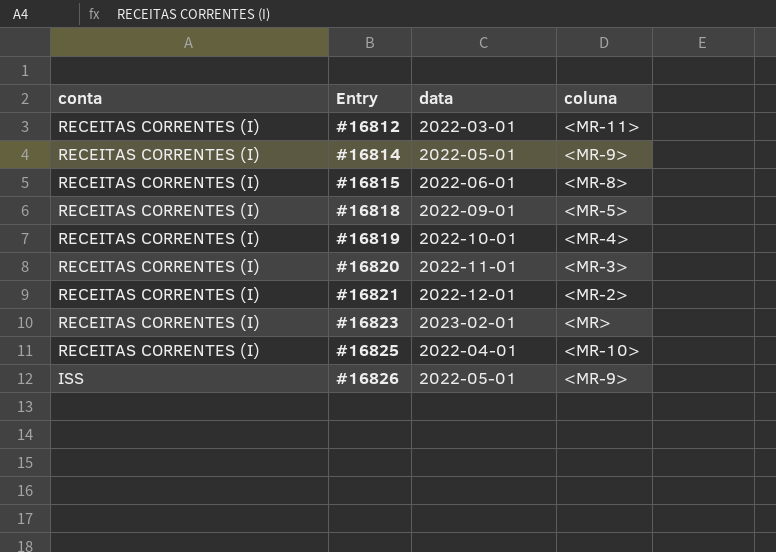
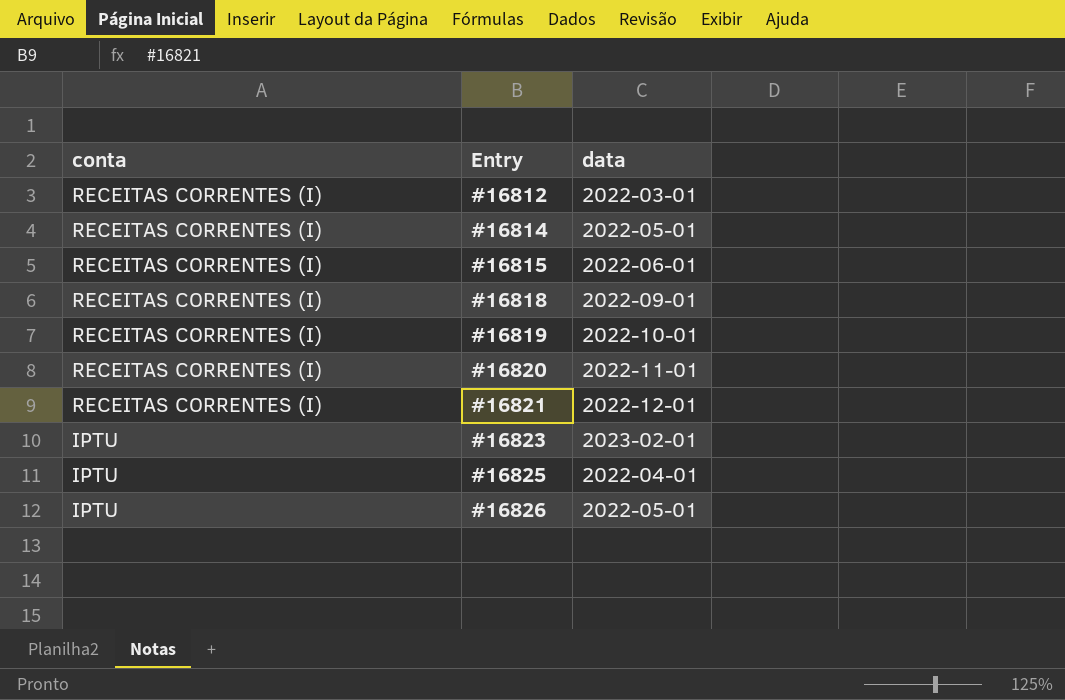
column coluna | position: 4 -> none
#16823 | conta: RECEITAS CORRENTES (I) -> IPTU
#16825 | conta: RECEITAS CORRENTES (I) -> IPTU
#16826 | conta: ISS -> IPTU

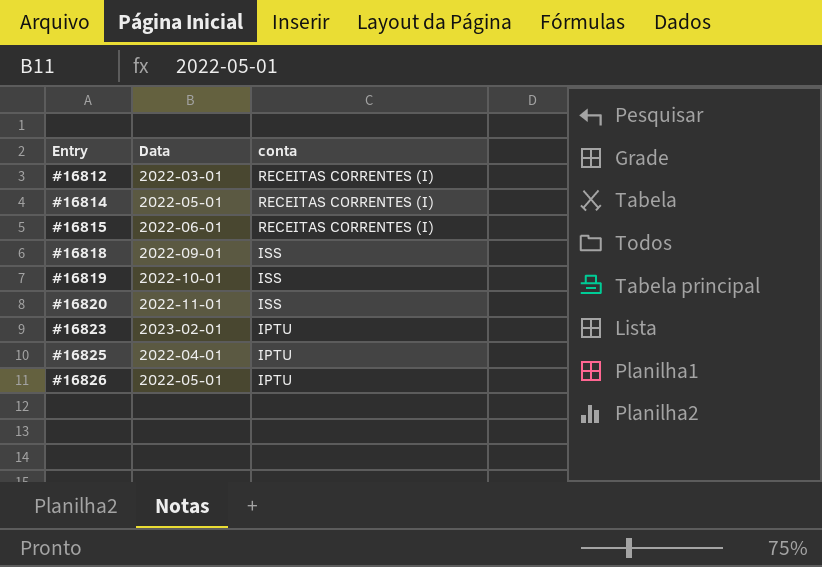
column name: data -> Data
column conta | position: 1 -> 3
row #16821: RECEITAS CORRENTES (I) | 2022-12-01 -> none
#16818 | conta: RECEITAS CORRENTES (I) -> ISS
#16819 | conta: RECEITAS CORRENTES (I) -> ISS
#16820 | conta: RECEITAS CORRENTES (I) -> ISS

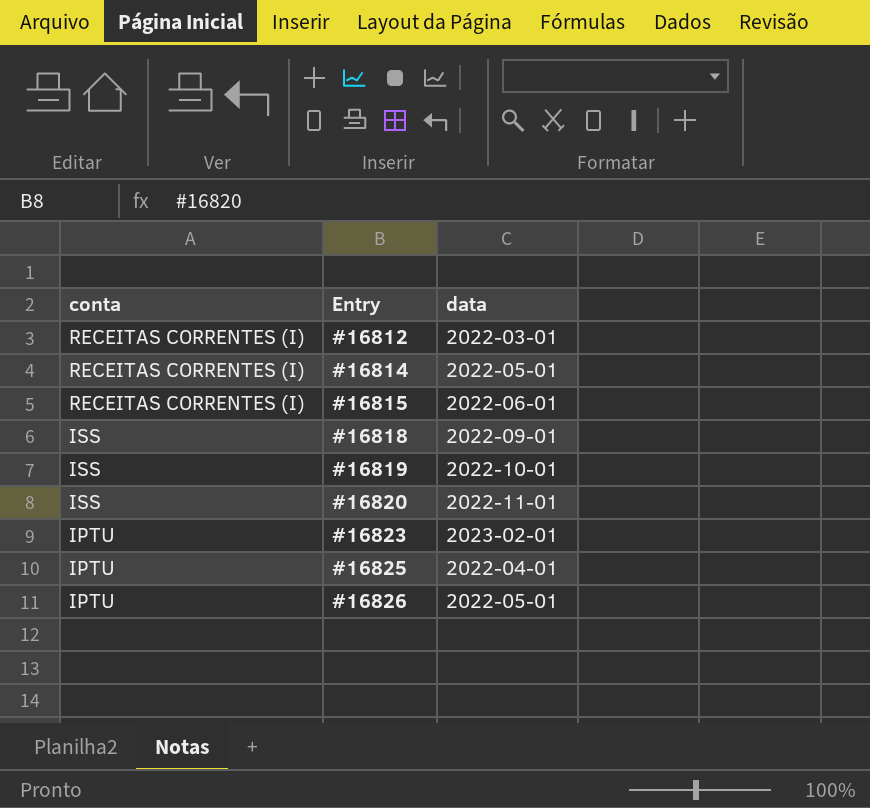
column conta | position: 3 -> 1
column name: Data -> data

